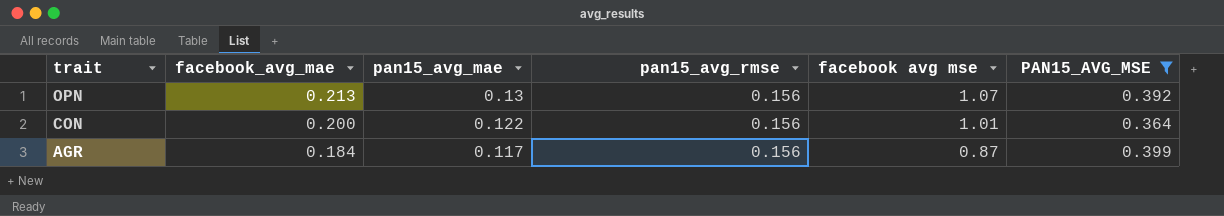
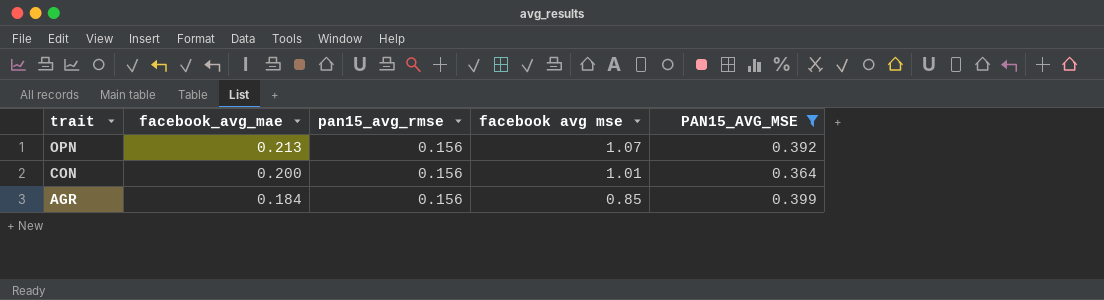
column pan15_avg_mae | position: 3 -> none
AGR | facebook avg mse: 0.87 -> 0.85

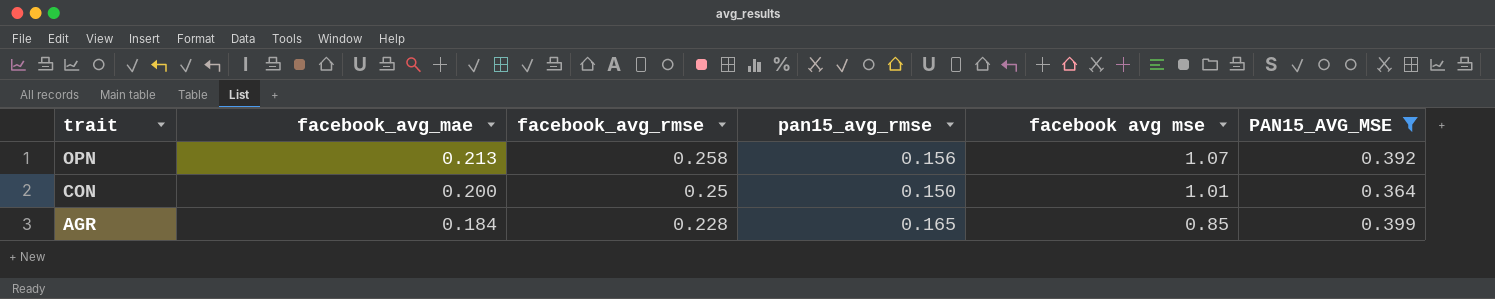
column facebook_avg_rmse | position: none -> 3
CON | pan15_avg_rmse: 0.156 -> 0.150
AGR | pan15_avg_rmse: 0.156 -> 0.165

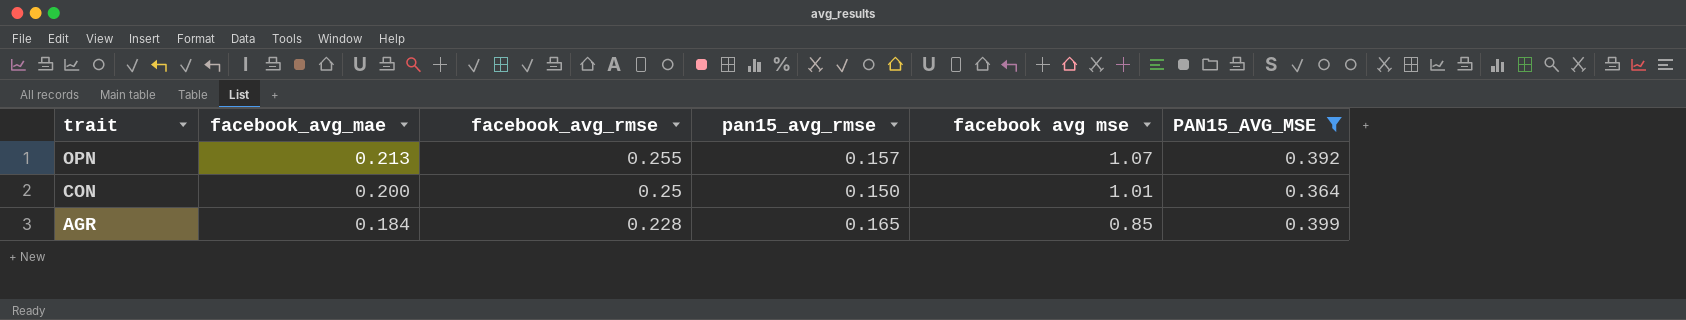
OPN | facebook_avg_rmse: 0.258 -> 0.255
OPN | pan15_avg_rmse: 0.156 -> 0.157

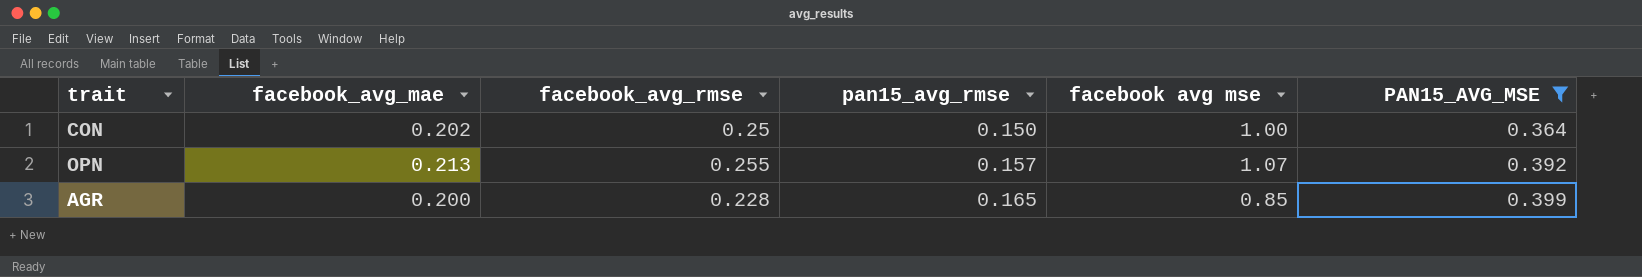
row order: trait descending -> pan15_avg_rmse ascending
CON | facebook_avg_mae: 0.200 -> 0.202
CON | facebook avg mse: 1.01 -> 1.00
AGR | facebook_avg_mae: 0.184 -> 0.200

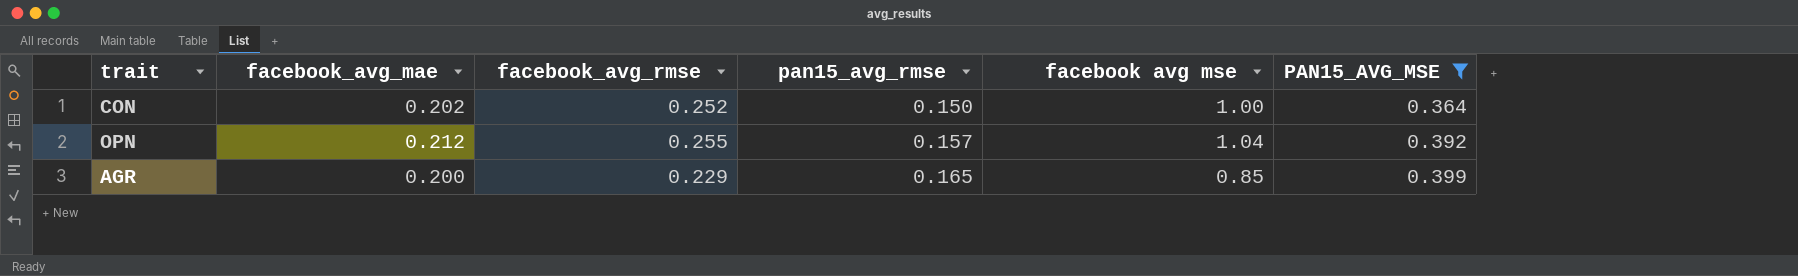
CON | facebook_avg_rmse: 0.25 -> 0.252
OPN | facebook_avg_mae: 0.213 -> 0.212
OPN | facebook avg mse: 1.07 -> 1.04
AGR | facebook_avg_rmse: 0.228 -> 0.229

